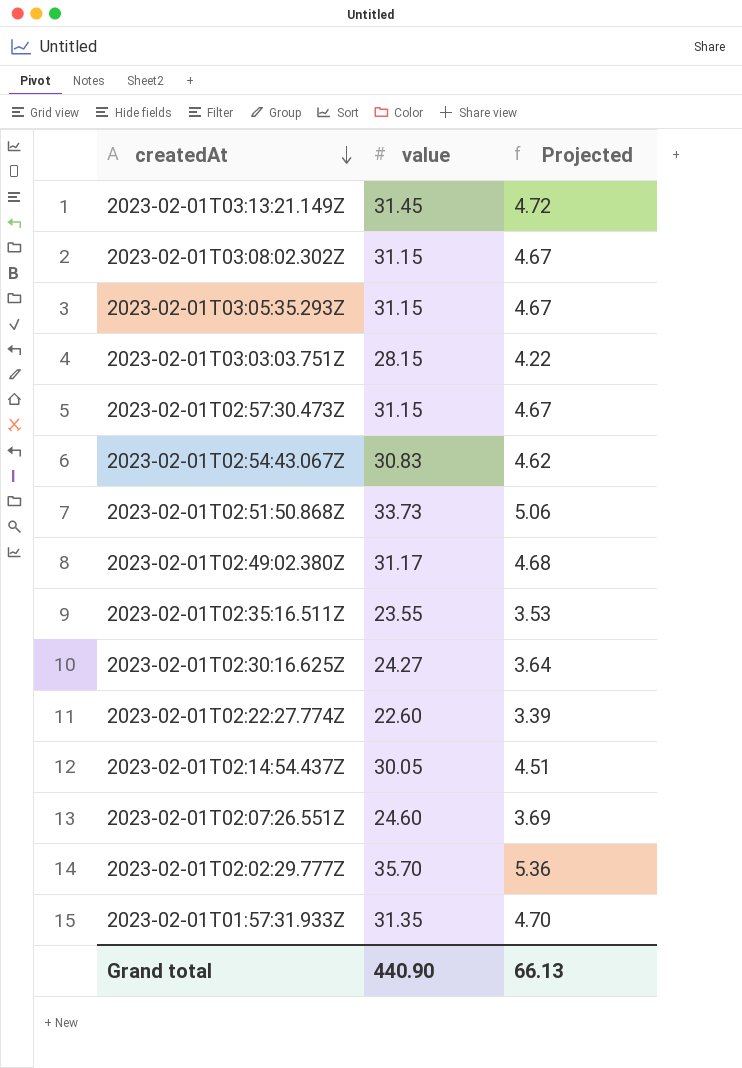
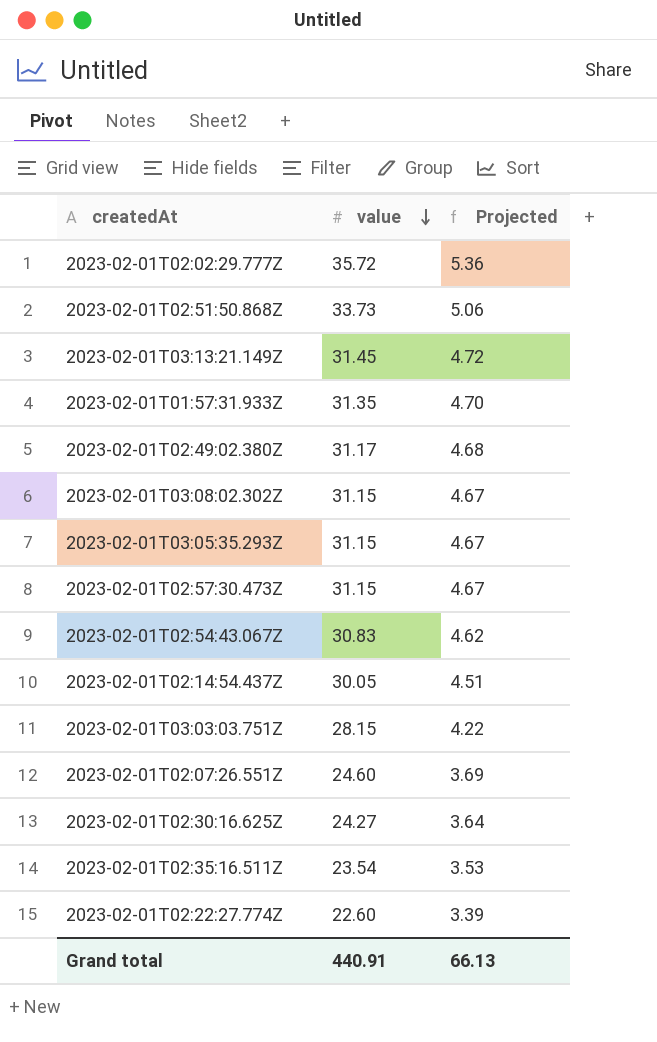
row order: createdAt descending -> value descending
2023-02-01T02:02:29.777Z | value: 35.70 -> 35.72
2023-02-01T02:35:16.511Z | value: 23.55 -> 23.54
Grand total | value: 440.90 -> 440.91

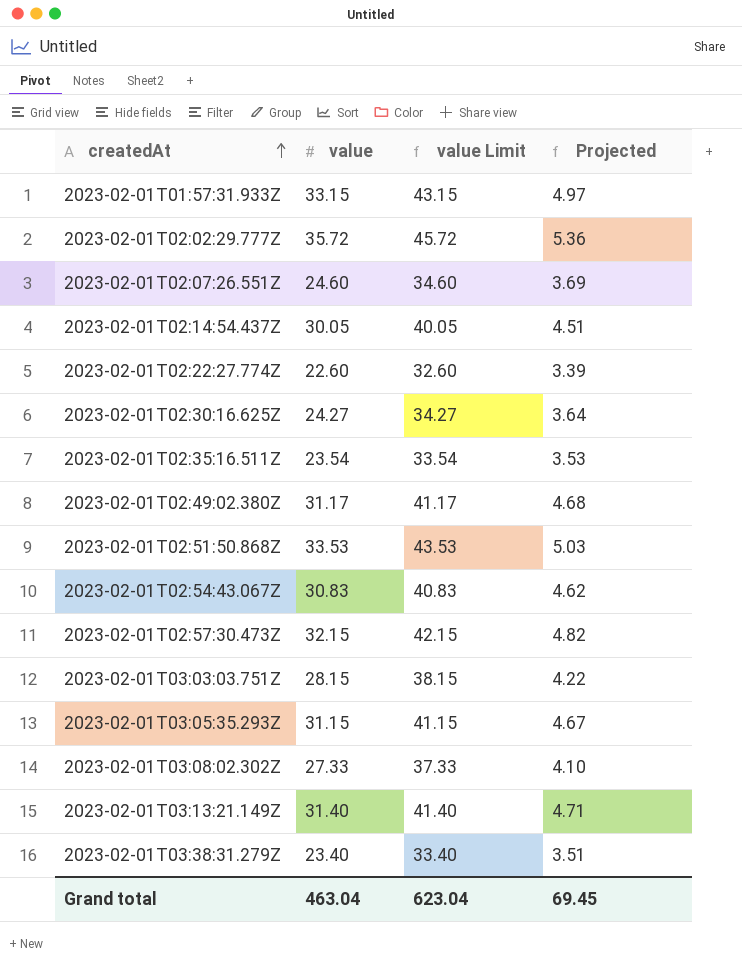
row order: value descending -> createdAt ascending
column value Limit | formula: none -> [value] + 10
2023-02-01T01:57:31.933Z | value: 31.35 -> 33.15
2023-02-01T01:57:31.933Z | Projected: 4.70 -> 4.97
2023-02-01T02:51:50.868Z | value: 33.73 -> 33.53
2023-02-01T02:51:50.868Z | Projected: 5.06 -> 5.03
2023-02-01T02:57:30.473Z | value: 31.15 -> 32.15
2023-02-01T02:57:30.473Z | Projected: 4.67 -> 4.82
2023-02-01T03:08:02.302Z | value: 31.15 -> 27.33
2023-02-01T03:08:02.302Z | Projected: 4.67 -> 4.10
2023-02-01T03:13:21.149Z | value: 31.45 -> 31.40
2023-02-01T03:13:21.149Z | Projected: 4.72 -> 4.71
row 2023-02-01T03:38:31.279Z: none -> 23.40 | 33.40 | 3.51
Grand total | value: 440.91 -> 463.04
Grand total | Projected: 66.13 -> 69.45

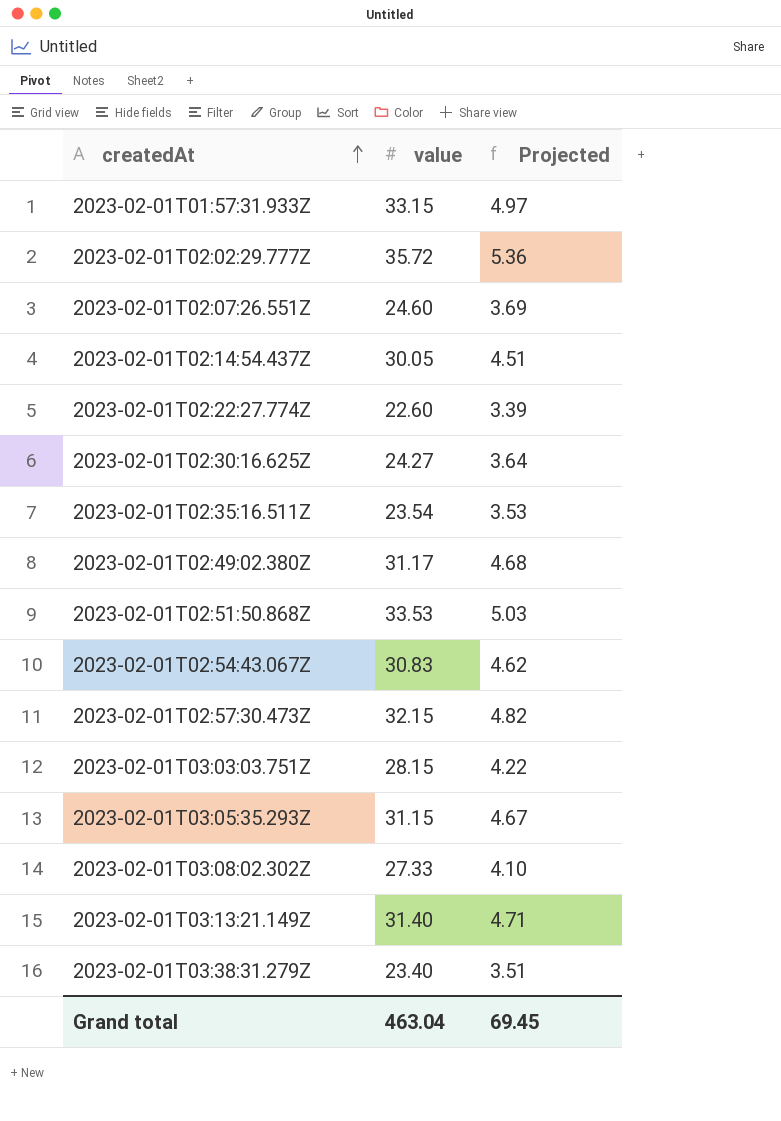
column value Limit | formula: [value] + 10 -> none

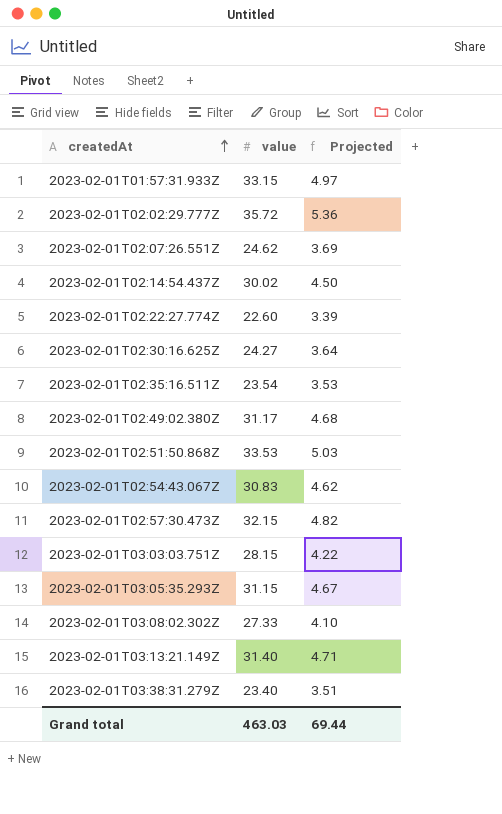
2023-02-01T02:07:26.551Z | value: 24.60 -> 24.62
2023-02-01T02:14:54.437Z | value: 30.05 -> 30.02
2023-02-01T02:14:54.437Z | Projected: 4.51 -> 4.50
Grand total | value: 463.04 -> 463.03
Grand total | Projected: 69.45 -> 69.44

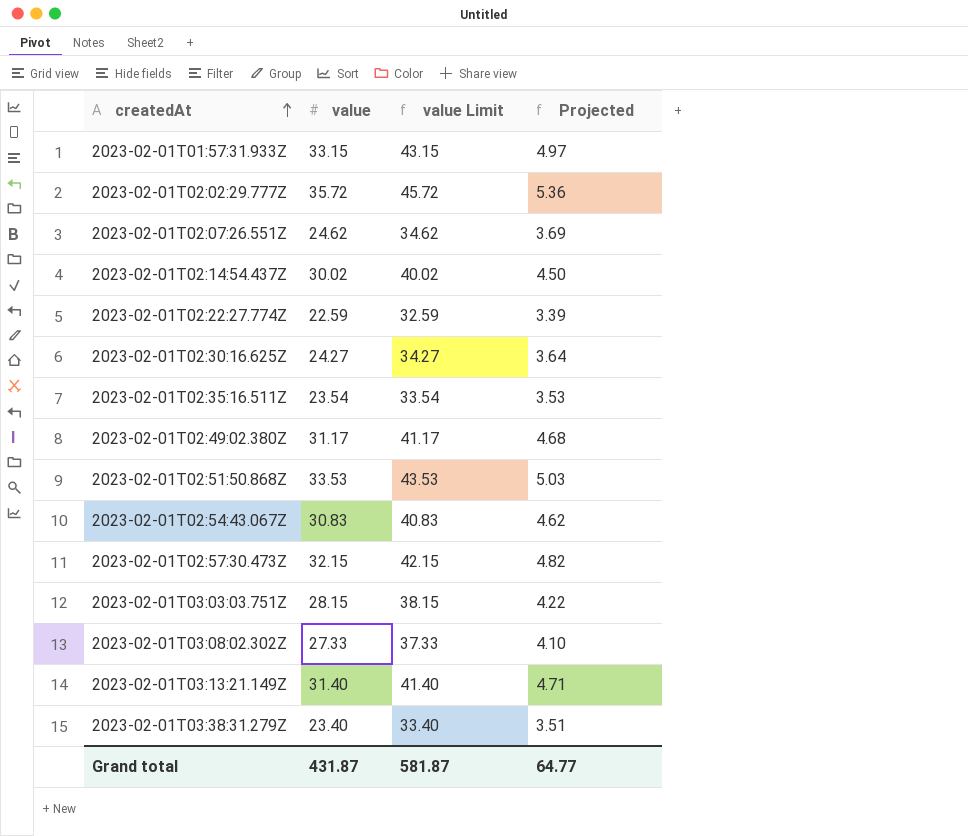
column value Limit | formula: none -> [value] + 10
row 2023-02-01T03:05:35.293Z: 31.15 | 4.67 -> none
2023-02-01T02:22:27.774Z | value: 22.60 -> 22.59
Grand total | value: 463.03 -> 431.87
Grand total | Projected: 69.44 -> 64.77

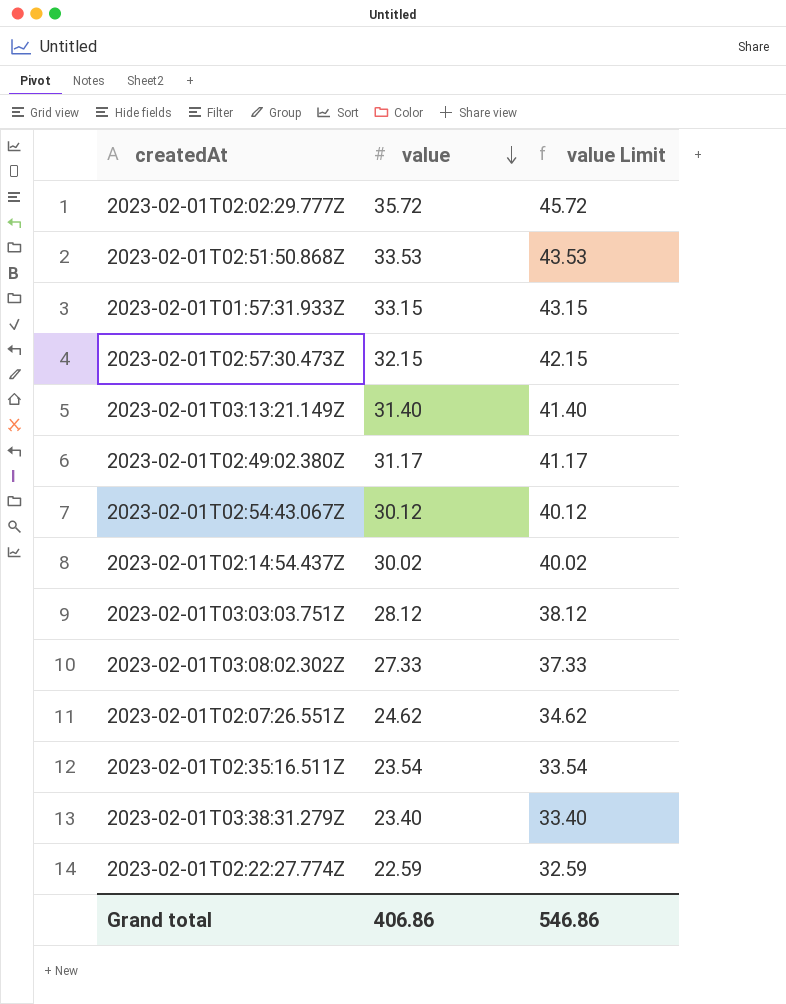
row order: createdAt ascending -> value descending
column Projected | formula: [value] * 0.15 -> none
row 2023-02-01T02:30:16.625Z: 24.27 | 34.27 | 3.64 -> none
2023-02-01T02:54:43.067Z | value: 30.83 -> 30.12
2023-02-01T02:54:43.067Z | value Limit: 40.83 -> 40.12
2023-02-01T03:03:03.751Z | value: 28.15 -> 28.12
2023-02-01T03:03:03.751Z | value Limit: 38.15 -> 38.12
Grand total | value: 431.87 -> 406.86
Grand total | value Limit: 581.87 -> 546.86

